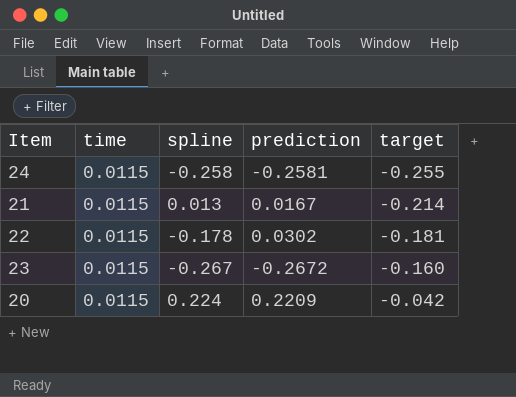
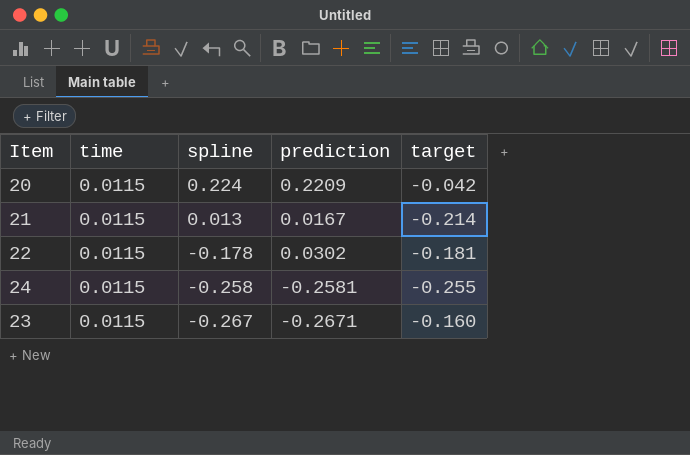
row order: target ascending -> spline descending
23 | prediction: -0.2672 -> -0.2671

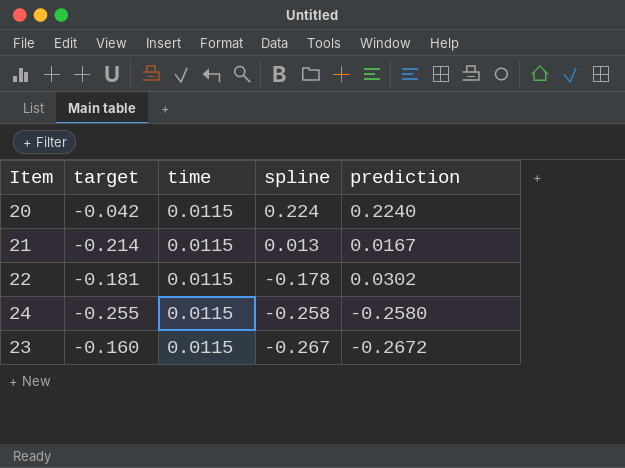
column target | position: 5 -> 2
20 | prediction: 0.2209 -> 0.2240
24 | prediction: -0.2581 -> -0.2580
23 | prediction: -0.2671 -> -0.2672

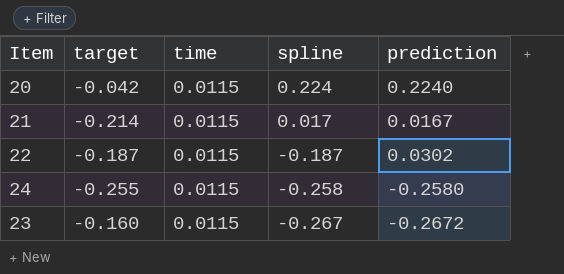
21 | spline: 0.013 -> 0.017
22 | target: -0.181 -> -0.187
22 | spline: -0.178 -> -0.187

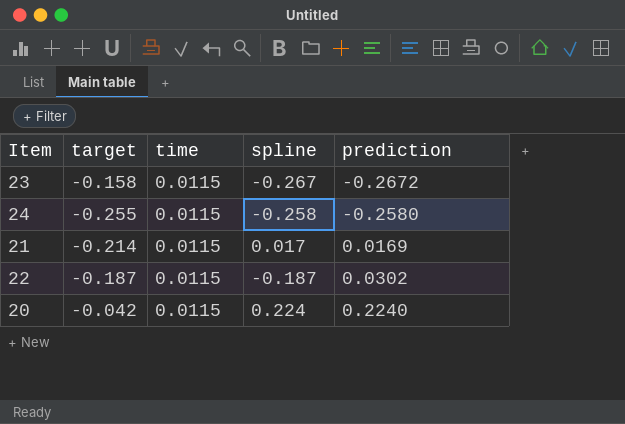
row order: spline descending -> prediction ascending
23 | target: -0.160 -> -0.158
21 | prediction: 0.0167 -> 0.0169

